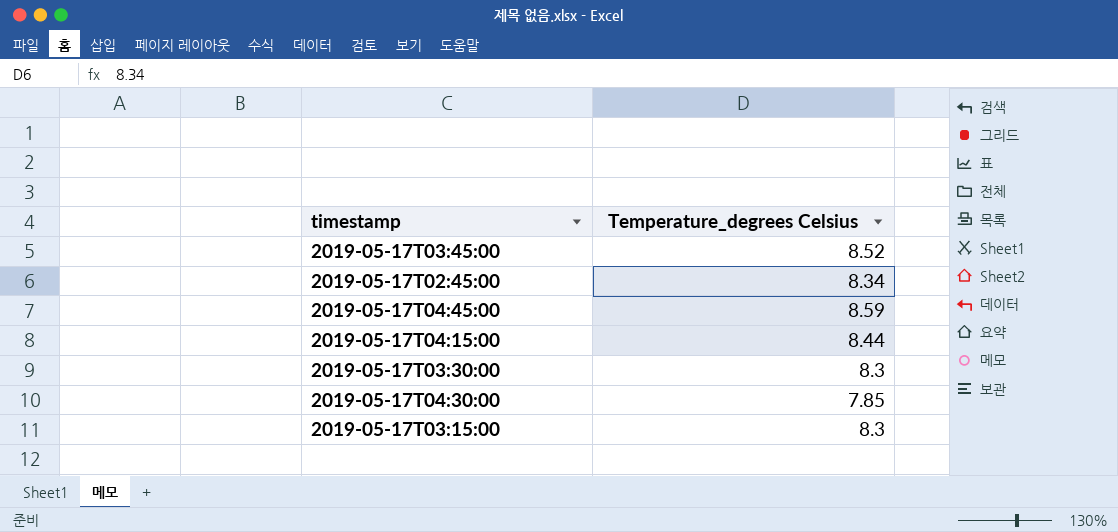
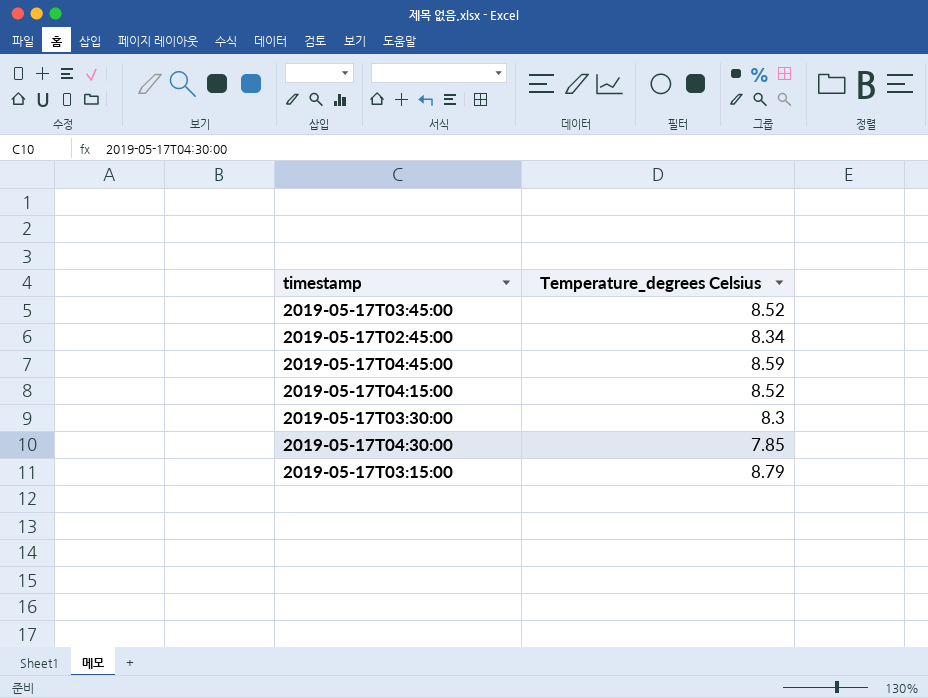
2019-05-17T04:15:00 | Temperature_degrees Celsius: 8.44 -> 8.52
2019-05-17T03:15:00 | Temperature_degrees Celsius: 8.3 -> 8.79

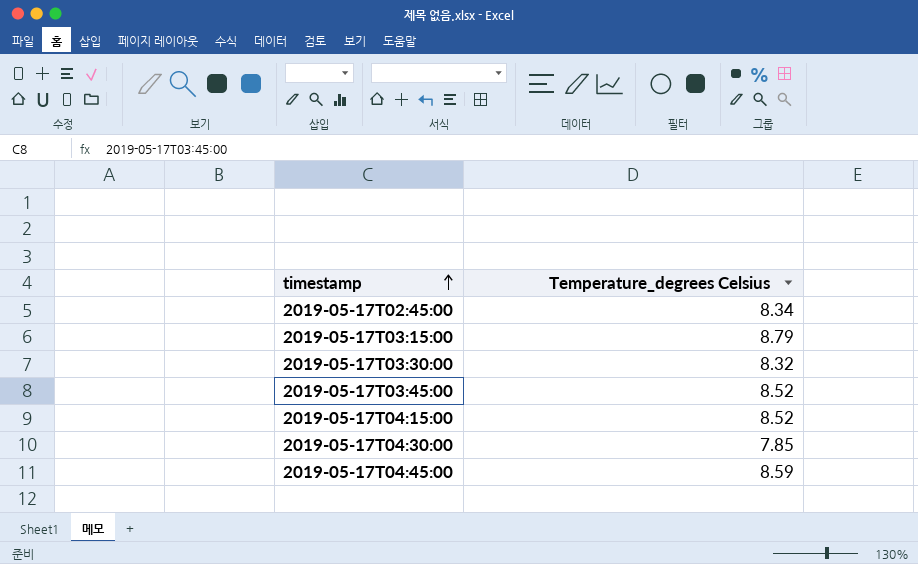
row order: none -> timestamp ascending
2019-05-17T03:30:00 | Temperature_degrees Celsius: 8.3 -> 8.32

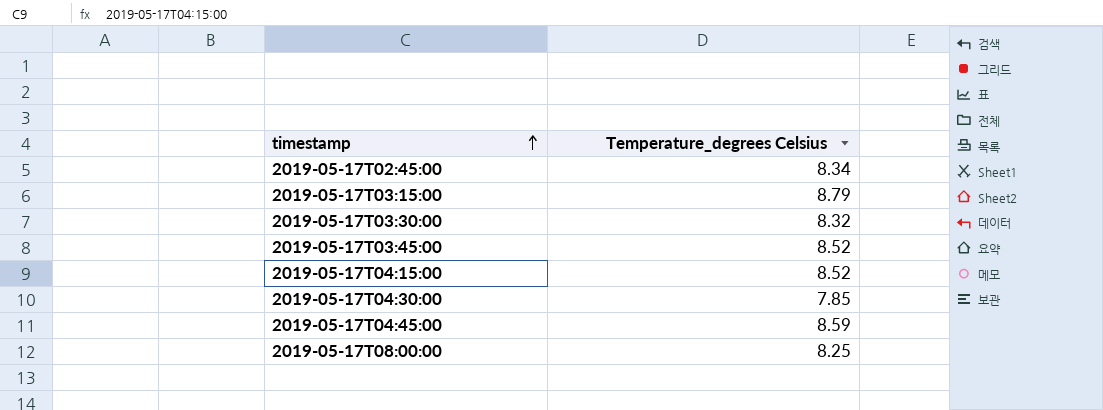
row 2019-05-17T08:00:00: none -> 8.25

